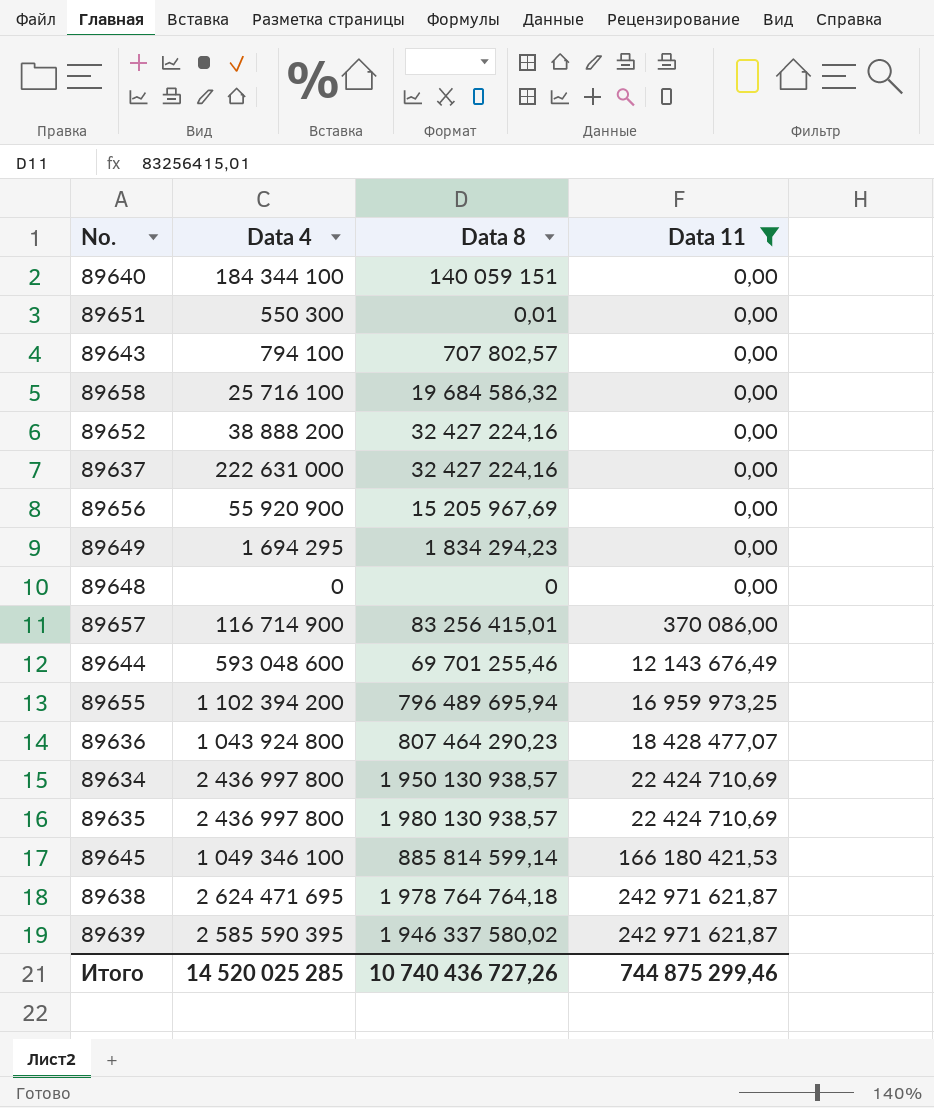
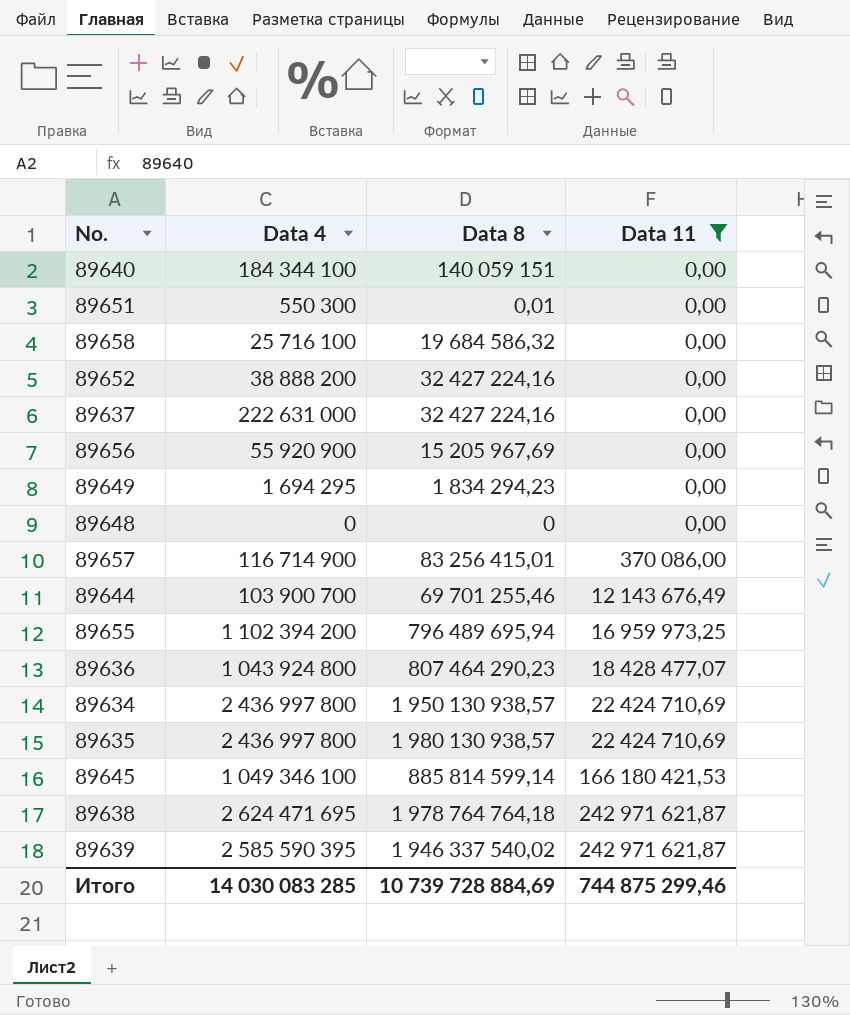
row 89643: 794 100 | 707 802,57 | 0,00 -> none
89644 | Data 4: 593 048 600 -> 103 900 700
89639 | Data 8: 1 946 337 580,02 -> 1 946 337 540,02
Итого | Data 4: 14 520 025 285 -> 14 030 083 285
Итого | Data 8: 10 740 436 727,26 -> 10 739 728 884,69

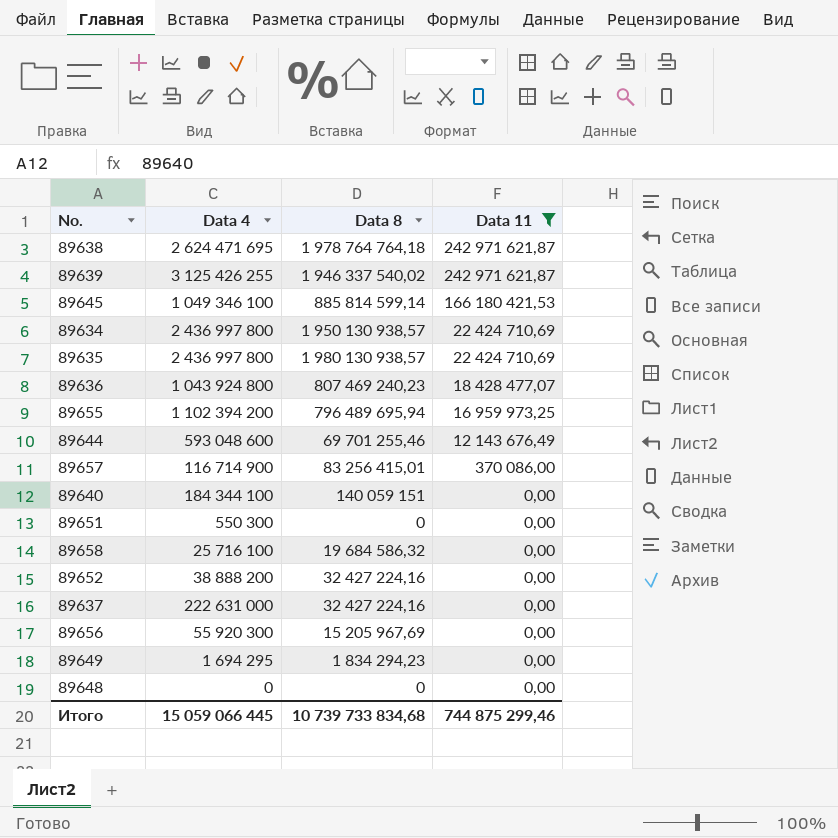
row order: Data 11 ascending -> Data 11 descending
89639 | Data 4: 2 585 590 395 -> 3 125 426 255
89636 | Data 8: 807 464 290,23 -> 807 469 240,23
89644 | Data 4: 103 900 700 -> 593 048 600
89651 | Data 8: 0,01 -> 0
89656 | Data 4: 55 920 900 -> 55 920 300
Итого | Data 4: 14 030 083 285 -> 15 059 066 445
Итого | Data 8: 10 739 728 884,69 -> 10 739 733 834,68

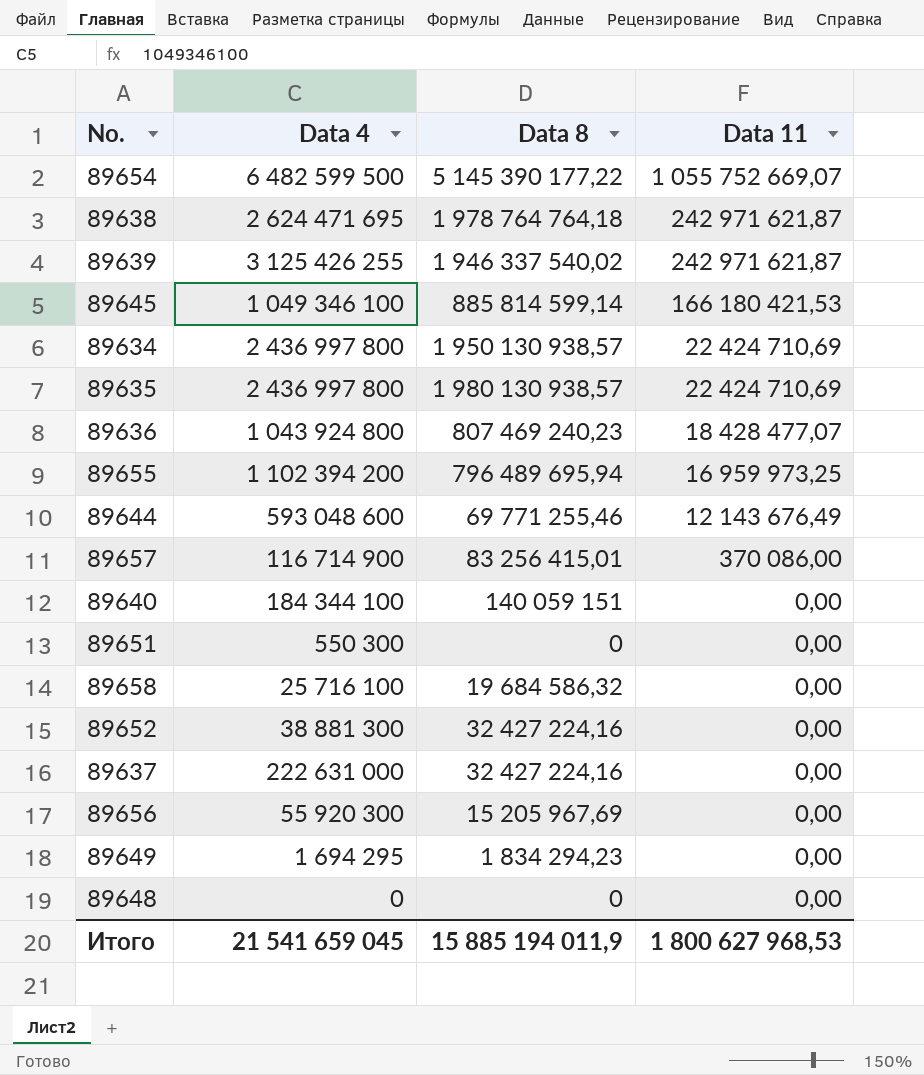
filter: Data 11 != 1 055 752 669,07 -> none
89644 | Data 8: 69 701 255,46 -> 69 771 255,46
89652 | Data 4: 38 888 200 -> 38 881 300
Итого | Data 4: 15 059 066 445 -> 21 541 659 045
Итого | Data 8: 10 739 733 834,68 -> 15 885 194 011,9
Итого | Data 11: 744 875 299,46 -> 1 800 627 968,53

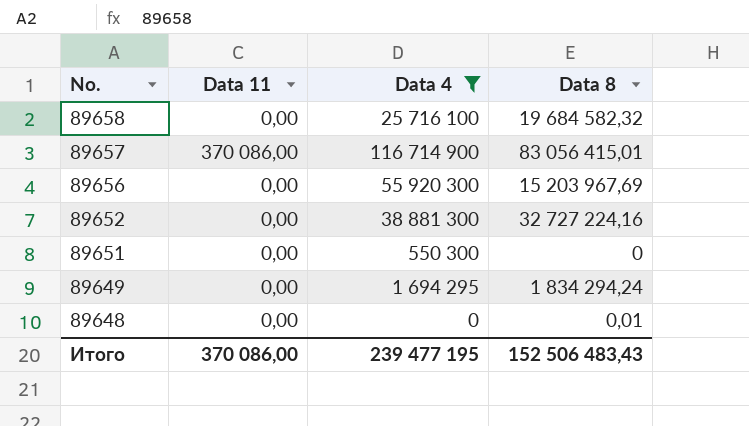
filter: none -> Data 4 <= 116 714 900
row order: Data 11 descending -> No. descending
column Data 11 | position: 4 -> 2
89658 | Data 8: 19 684 586,32 -> 19 684 582,32
89657 | Data 8: 83 256 415,01 -> 83 056 415,01
89656 | Data 8: 15 205 967,69 -> 15 203 967,69
89652 | Data 8: 32 427 224,16 -> 32 727 224,16
89649 | Data 8: 1 834 294,23 -> 1 834 294,24
89648 | Data 8: 0 -> 0,01
Итого | Data 11: 1 800 627 968,53 -> 370 086,00
Итого | Data 4: 21 541 659 045 -> 239 477 195
Итого | Data 8: 15 885 194 011,9 -> 152 506 483,43

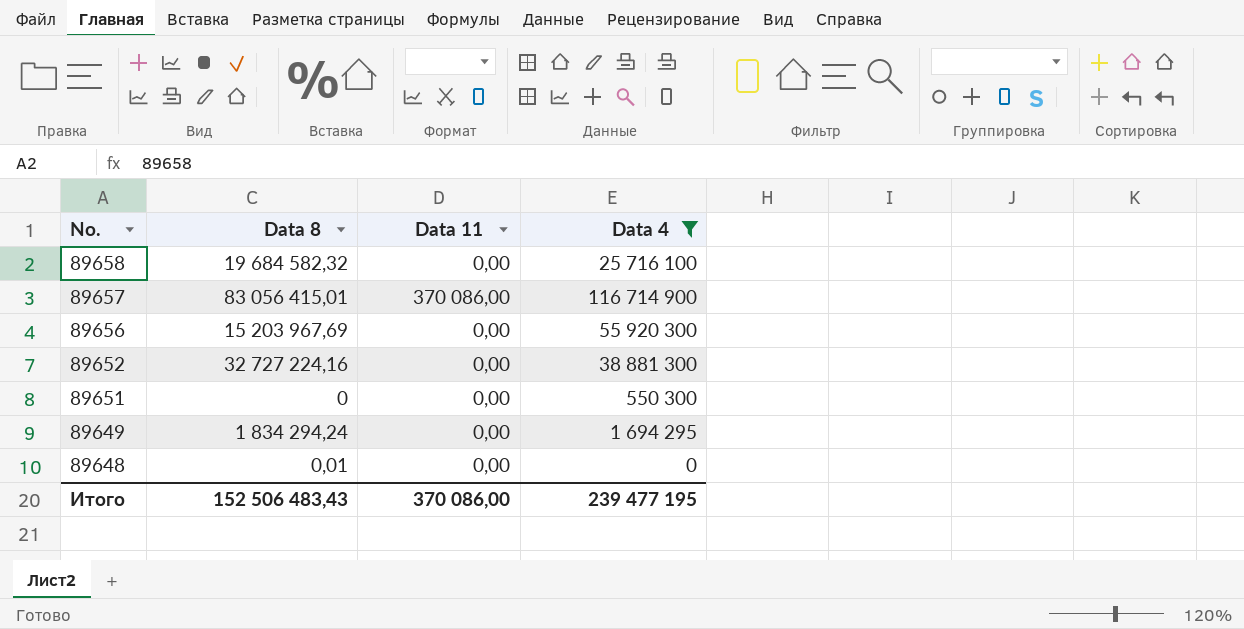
column Data 8 | position: 4 -> 2

